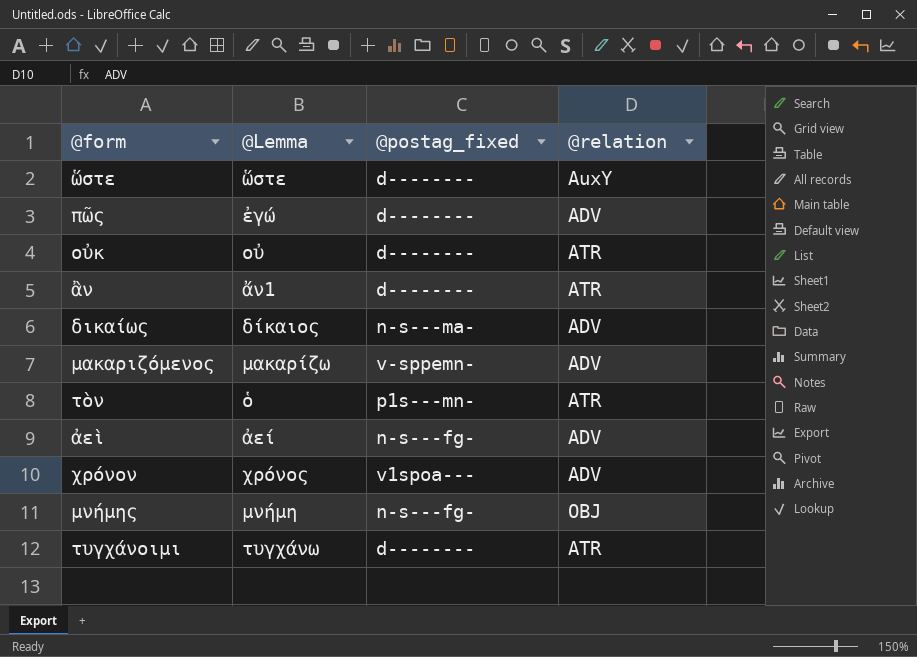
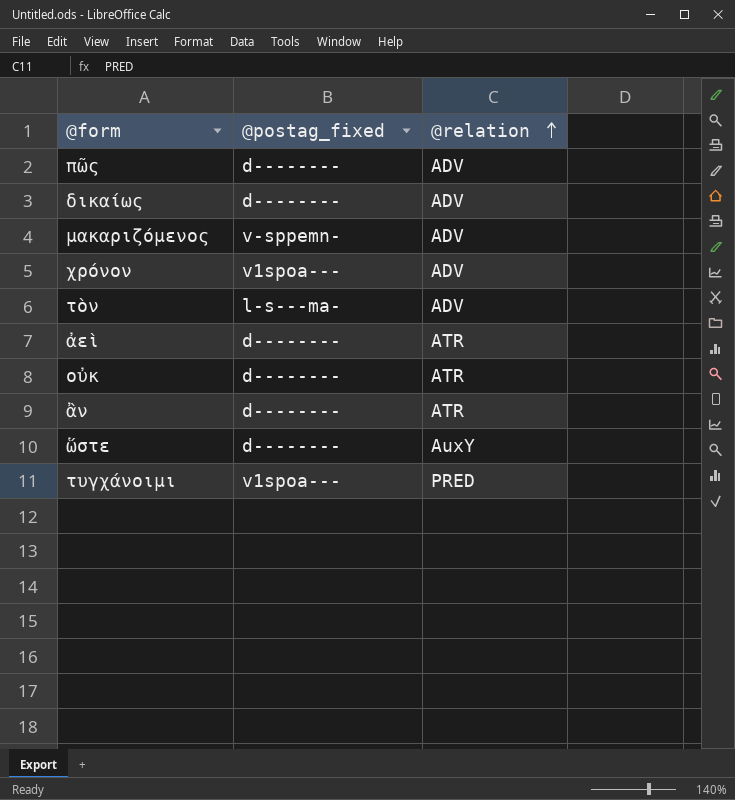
row order: none -> @relation ascending
column @Lemma | position: 2 -> none
row μνήμης: μνήμη | n-s---fg- | OBJ -> none
δικαίως | @postag_fixed: n-s---ma- -> d--------
τὸν | @postag_fixed: p1s---mn- -> l-s---ma-
τὸν | @relation: ATR -> ADV
ἀεὶ | @postag_fixed: n-s---fg- -> d--------
ἀεὶ | @relation: ADV -> ATR
τυγχάνοιμι | @postag_fixed: d-------- -> v1spoa---
τυγχάνοιμι | @relation: ATR -> PRED

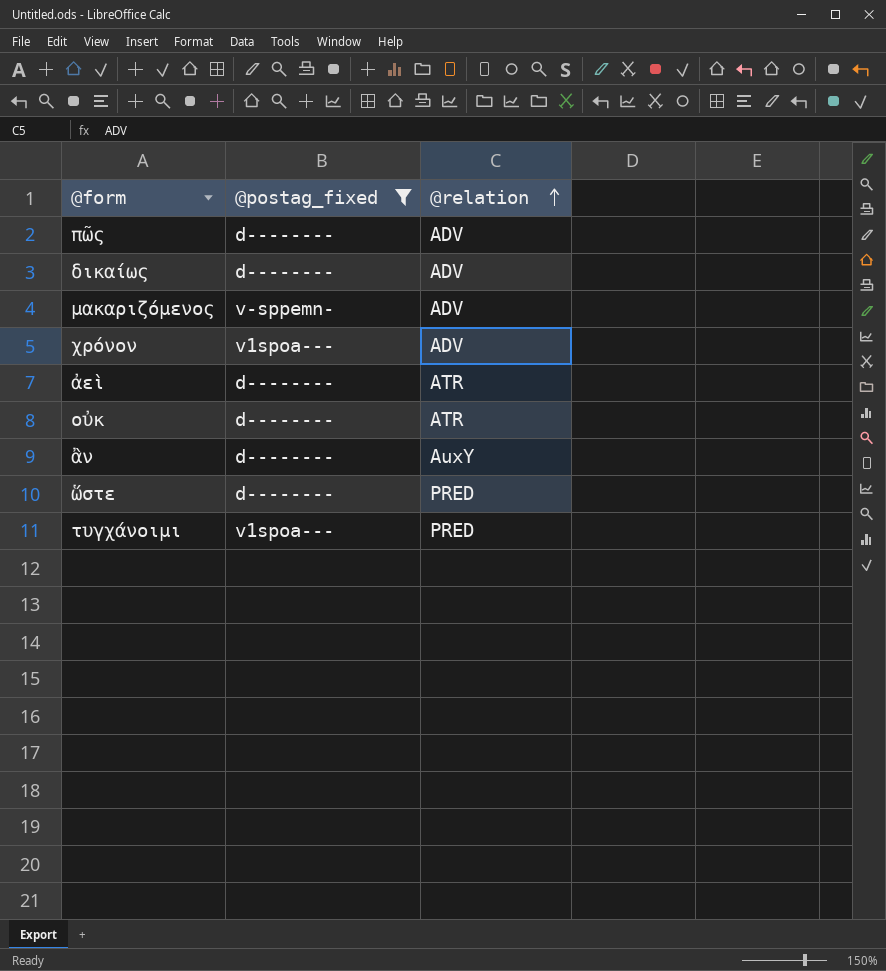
filter: none -> @postag_fixed != l-s---ma-
ἂν | @relation: ATR -> AuxY
ὥστε | @relation: AuxY -> PRED

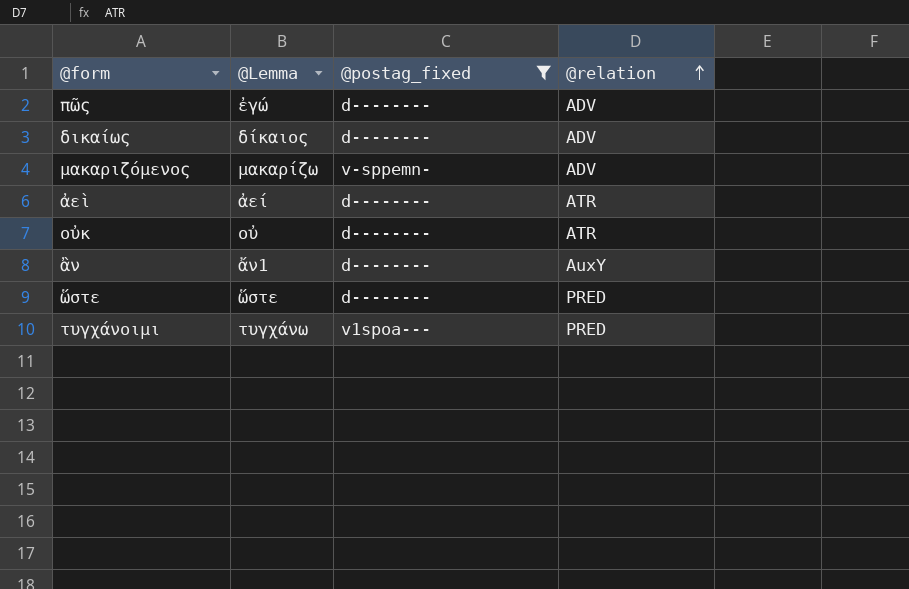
column @Lemma | position: none -> 2
row χρόνον: v1spoa--- | ADV -> none

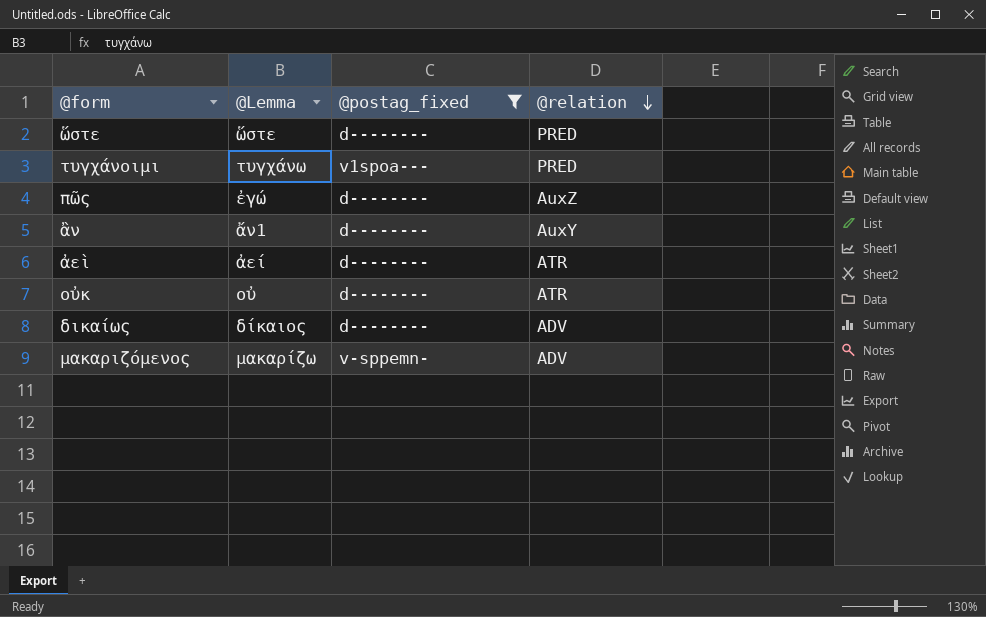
row order: @relation ascending -> @relation descending
πῶς | @relation: ADV -> AuxZ

